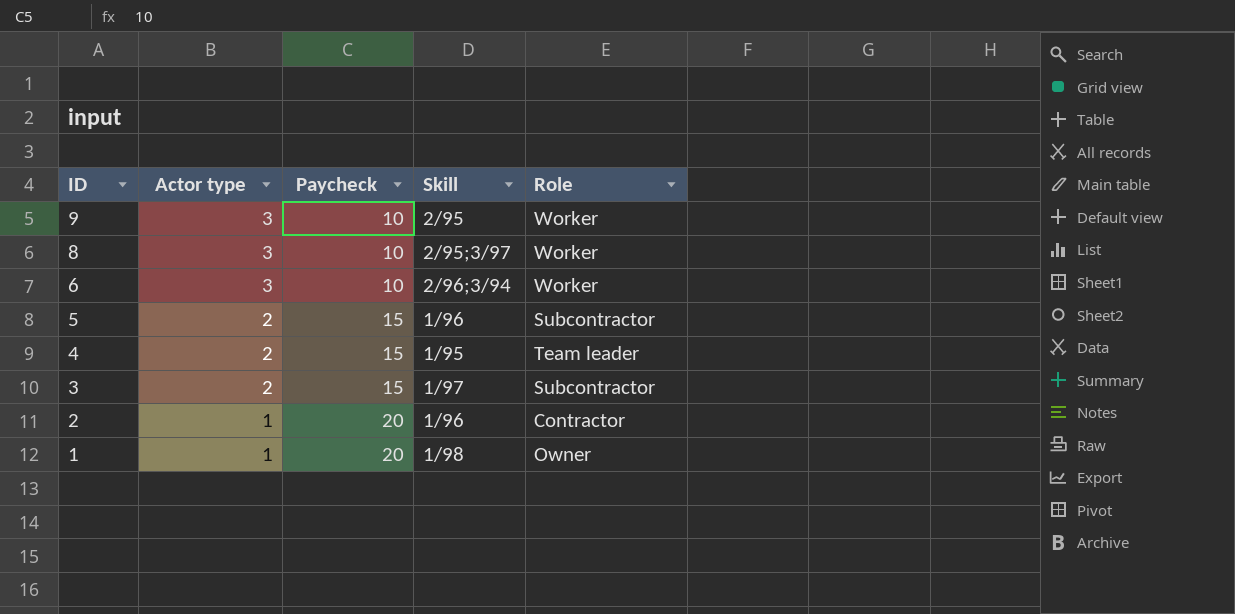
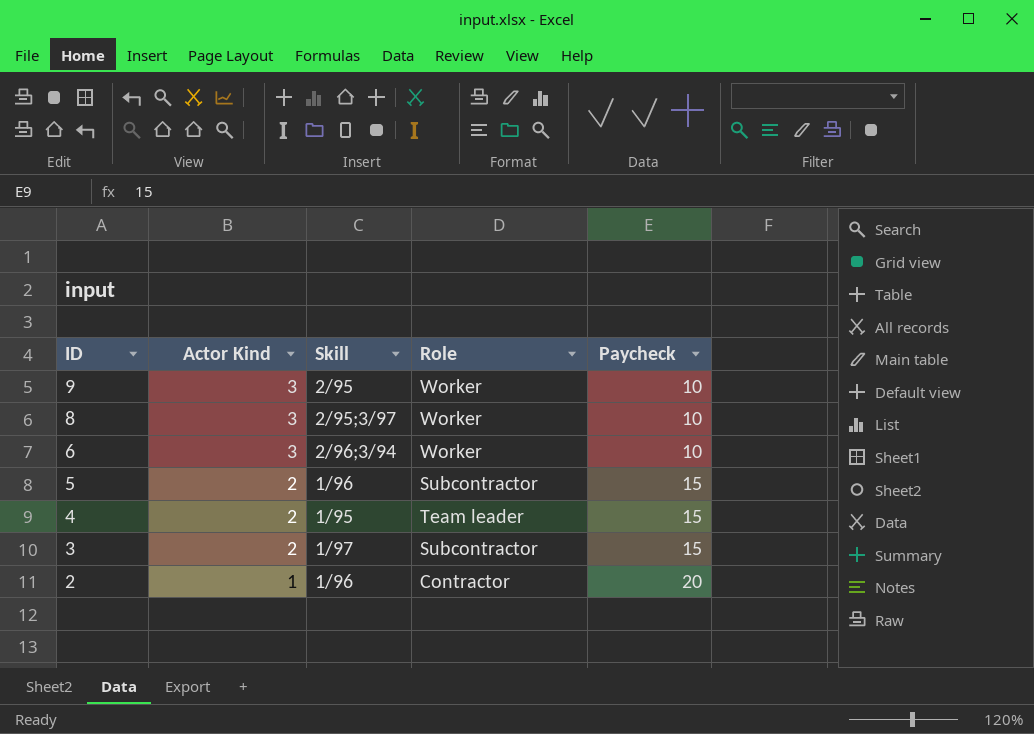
column name: Actor type -> Actor Kind
column Paycheck | position: 3 -> 5
row 1: 1 | 20 | 1/98 | Owner -> none

